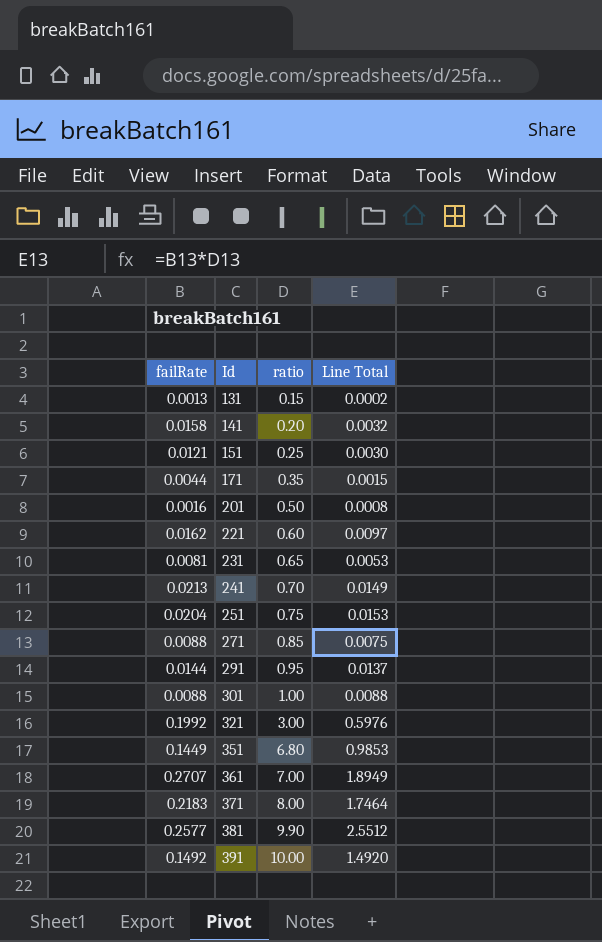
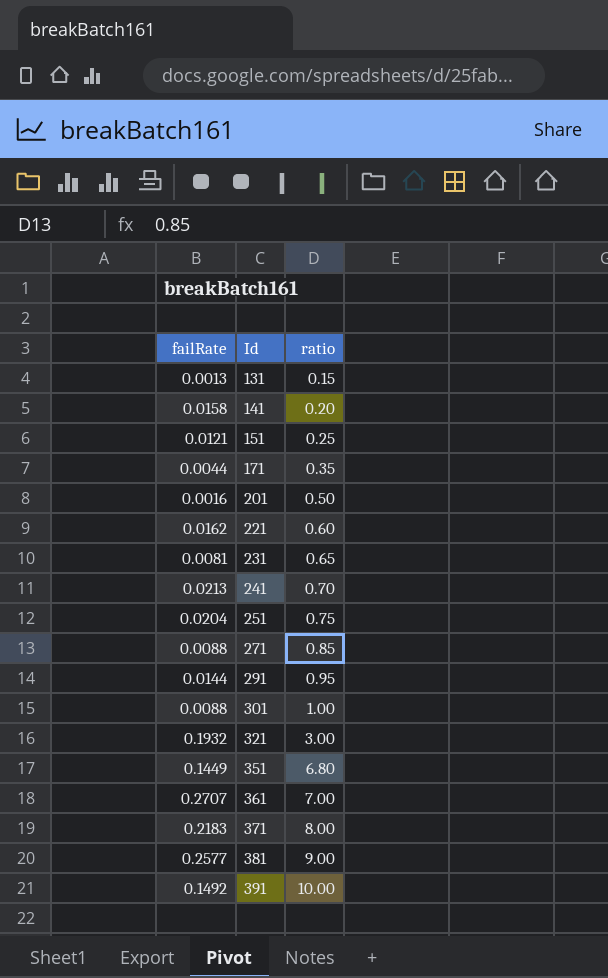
column Line Total | formula: [failRate] * [ratio] -> none
321 | failRate: 0.1992 -> 0.1932
381 | ratio: 9.90 -> 9.00

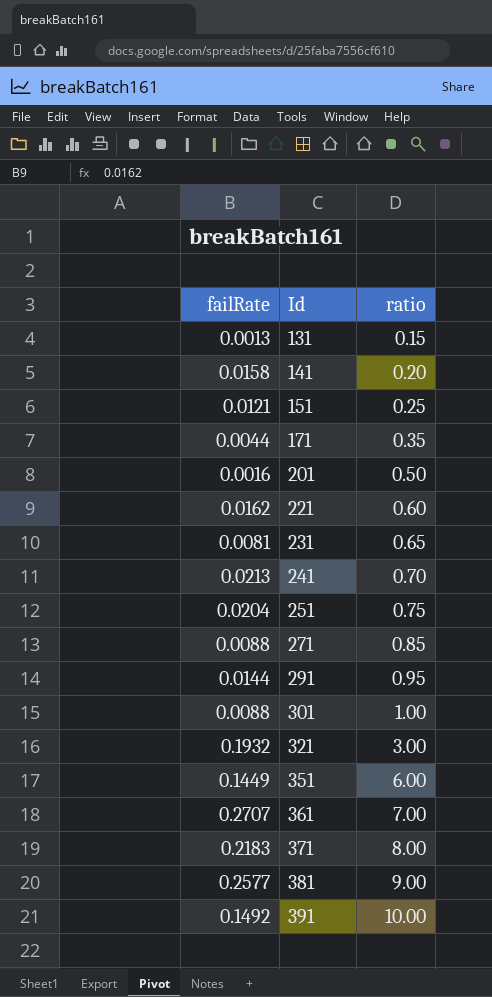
351 | ratio: 6.80 -> 6.00

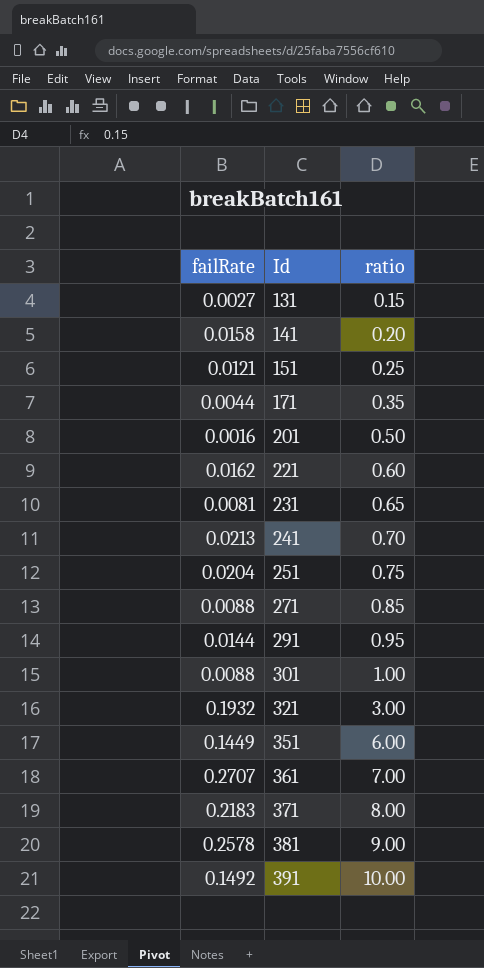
131 | failRate: 0.0013 -> 0.0027
381 | failRate: 0.2577 -> 0.2578

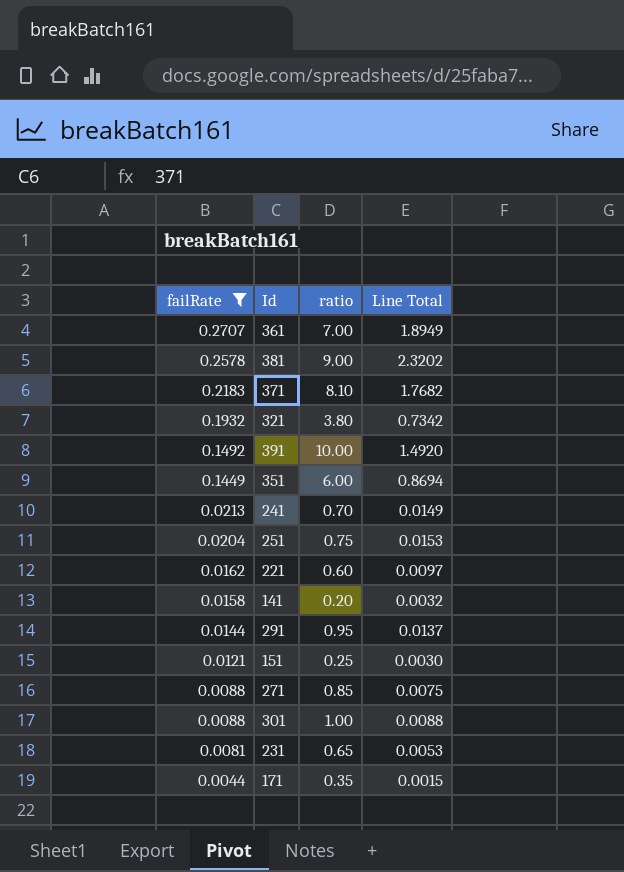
filter: none -> failRate >= 0.0044
row order: Id ascending -> failRate descending
column Line Total | formula: none -> [failRate] * [ratio]
371 | ratio: 8.00 -> 8.10
321 | ratio: 3.00 -> 3.80

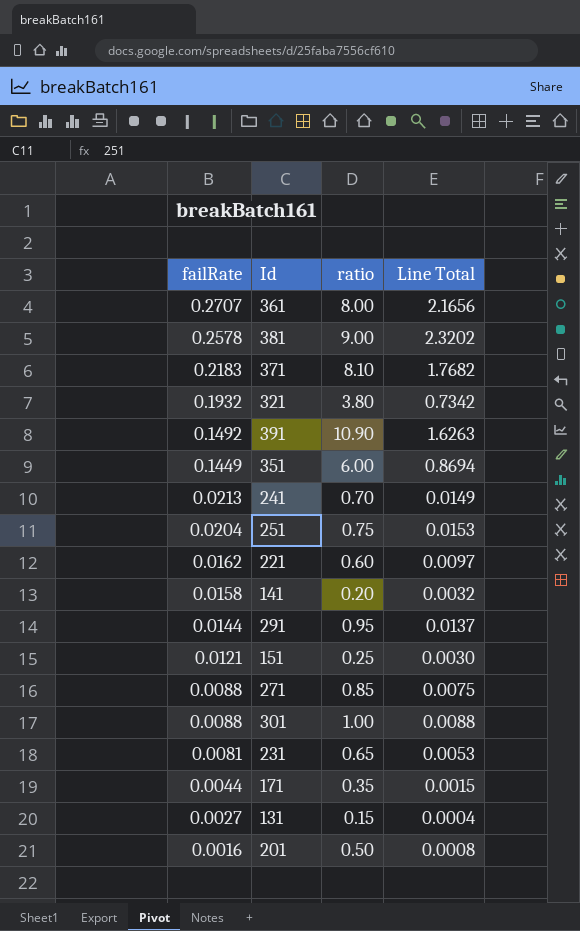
filter: failRate >= 0.0044 -> none
361 | ratio: 7.00 -> 8.00
361 | Line Total: 1.8949 -> 2.1656
391 | ratio: 10.00 -> 10.90
391 | Line Total: 1.4920 -> 1.6263

